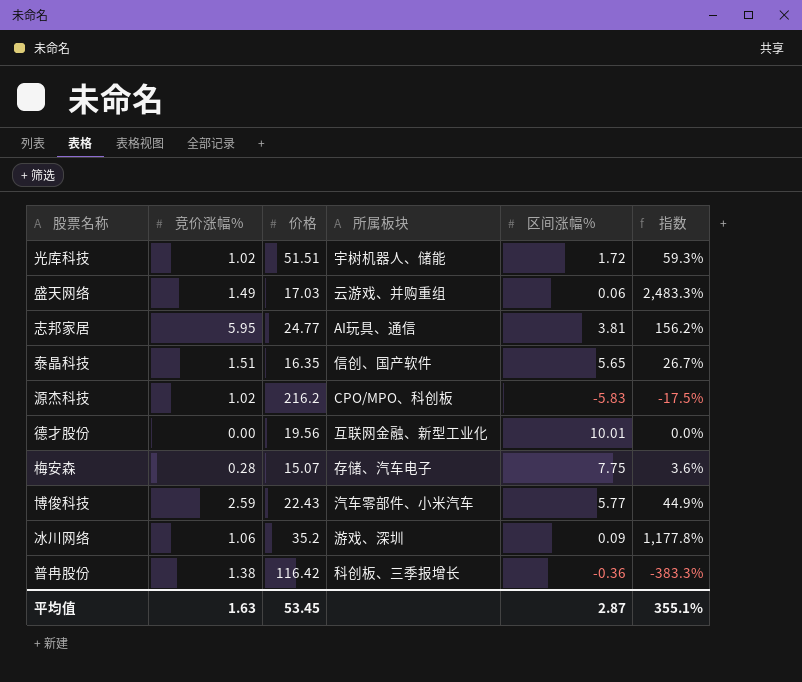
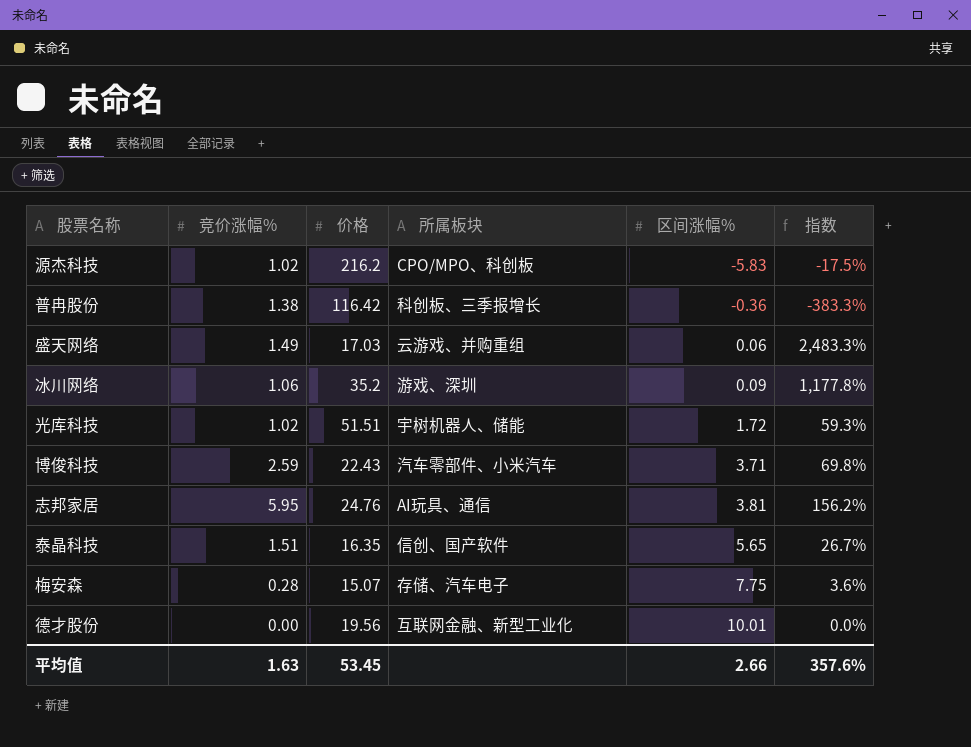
row order: none -> 区间涨幅% ascending
博俊科技 | 区间涨幅%: 5.77 -> 3.71
博俊科技 | 指数: 44.9% -> 69.8%
志邦家居 | 价格: 24.77 -> 24.76
平均值 | 区间涨幅%: 2.87 -> 2.66
平均值 | 指数: 355.1% -> 357.6%

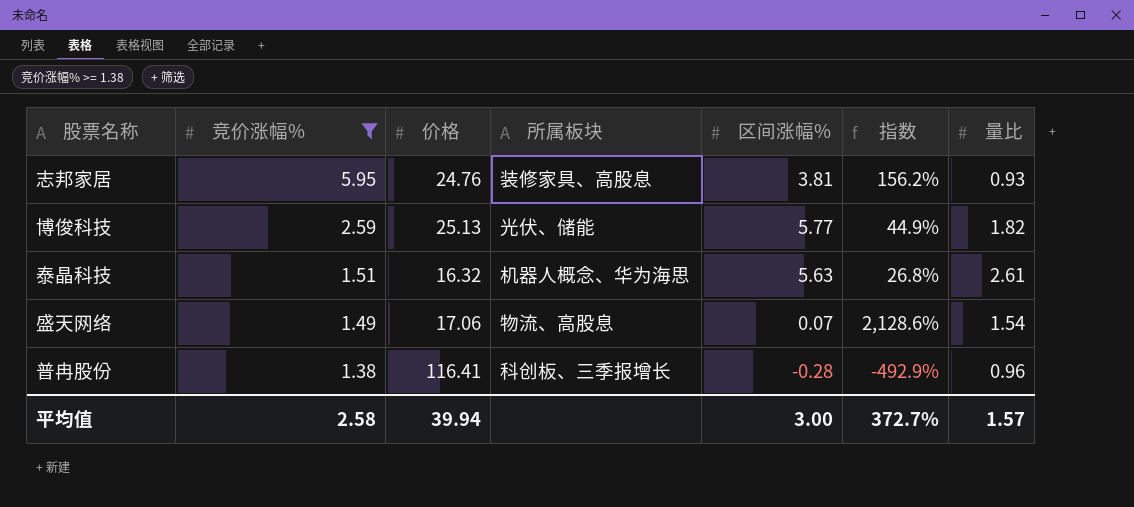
filter: none -> 竞价涨幅% >= 1.38
row order: 区间涨幅% ascending -> 竞价涨幅% descending
column 量比 | position: none -> 7
志邦家居 | 所属板块: AI玩具、通信 -> 装修家具、高股息
博俊科技 | 价格: 22.43 -> 25.13
博俊科技 | 所属板块: 汽车零部件、小米汽车 -> 光伏、储能
博俊科技 | 区间涨幅%: 3.71 -> 5.77
博俊科技 | 指数: 69.8% -> 44.9%
泰晶科技 | 价格: 16.35 -> 16.32
泰晶科技 | 所属板块: 信创、国产软件 -> 机器人概念、华为海思
泰晶科技 | 区间涨幅%: 5.65 -> 5.63
泰晶科技 | 指数: 26.7% -> 26.8%
盛天网络 | 价格: 17.03 -> 17.06
盛天网络 | 所属板块: 云游戏、并购重组 -> 物流、高股息
盛天网络 | 区间涨幅%: 0.06 -> 0.07
盛天网络 | 指数: 2,483.3% -> 2,128.6%
普冉股份 | 价格: 116.42 -> 116.41
普冉股份 | 区间涨幅%: -0.36 -> -0.28
普冉股份 | 指数: -383.3% -> -492.9%
平均值 | 竞价涨幅%: 1.63 -> 2.58
平均值 | 价格: 53.45 -> 39.94
平均值 | 区间涨幅%: 2.66 -> 3.00
平均值 | 指数: 357.6% -> 372.7%

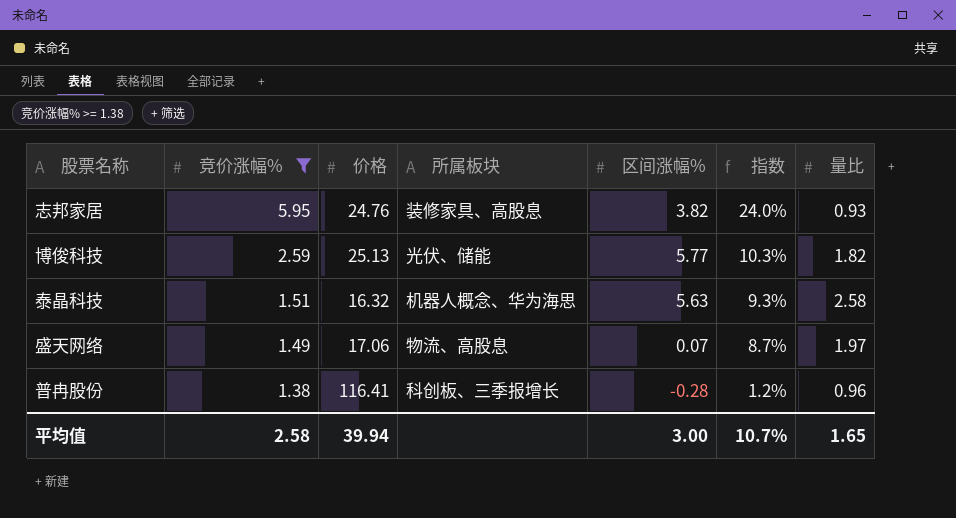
column 指数 | formula: [竞价涨幅%] / [区间涨幅%] -> [竞价涨幅%] / [价格]
志邦家居 | 区间涨幅%: 3.81 -> 3.82
泰晶科技 | 量比: 2.61 -> 2.58
盛天网络 | 量比: 1.54 -> 1.97
平均值 | 指数: 372.7% -> 10.7%
平均值 | 量比: 1.57 -> 1.65

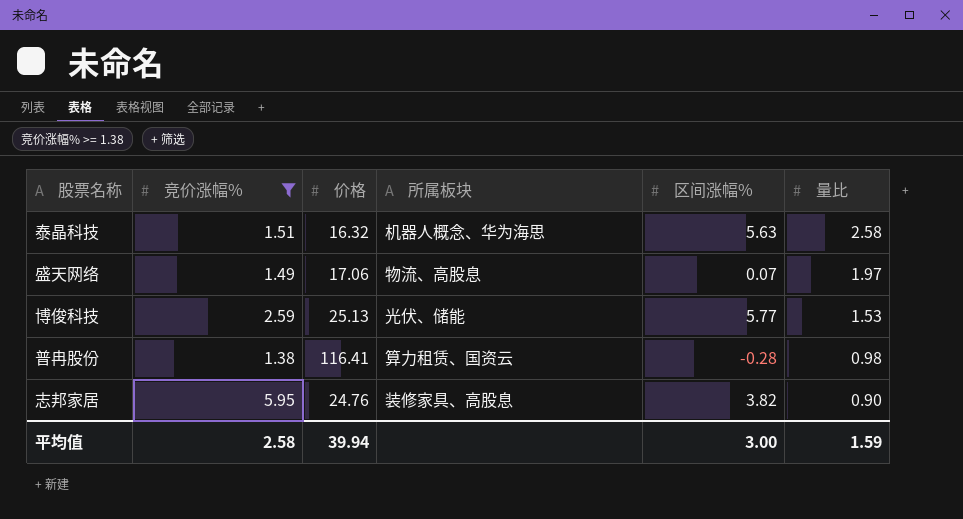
row order: 竞价涨幅% descending -> 量比 descending
column 指数 | formula: [竞价涨幅%] / [价格] -> none
博俊科技 | 量比: 1.82 -> 1.53
普冉股份 | 所属板块: 科创板、三季报增长 -> 算力租赁、国资云
普冉股份 | 量比: 0.96 -> 0.98
志邦家居 | 量比: 0.93 -> 0.90
平均值 | 量比: 1.65 -> 1.59

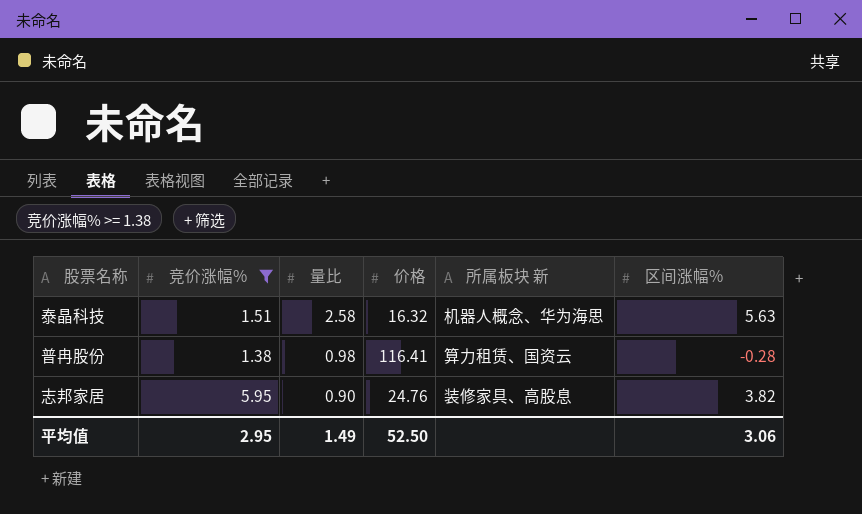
column 量比 | position: 6 -> 3
column name: 所属板块 -> 所属板块 新
row 盛天网络: 1.49 | 17.06 | 物流、高股息 | 0.07 | 1.97 -> none
row 博俊科技: 2.59 | 25.13 | 光伏、储能 | 5.77 | 1.53 -> none
平均值 | 竞价涨幅%: 2.58 -> 2.95
平均值 | 量比: 1.59 -> 1.49
平均值 | 价格: 39.94 -> 52.50
平均值 | 区间涨幅%: 3.00 -> 3.06

